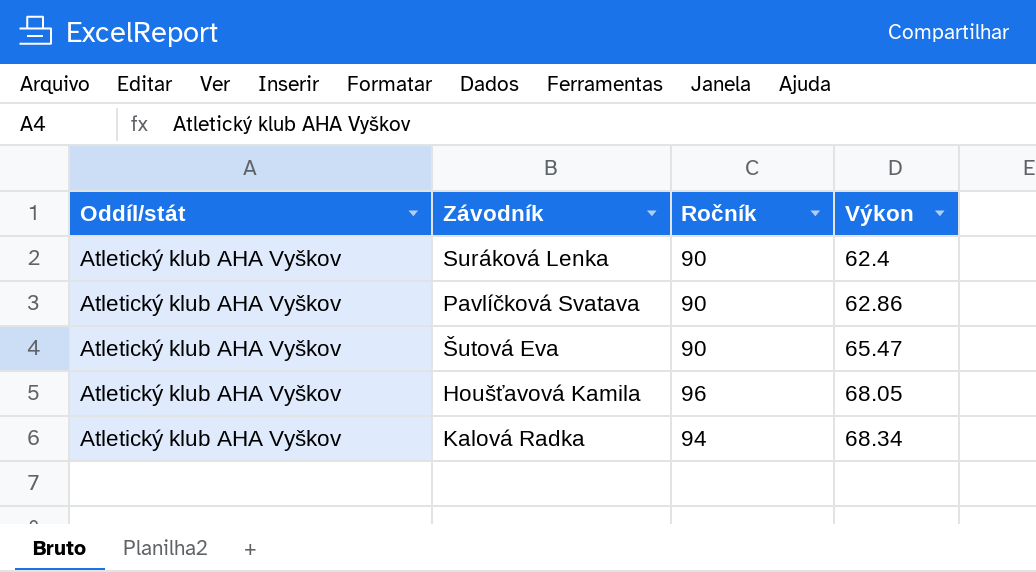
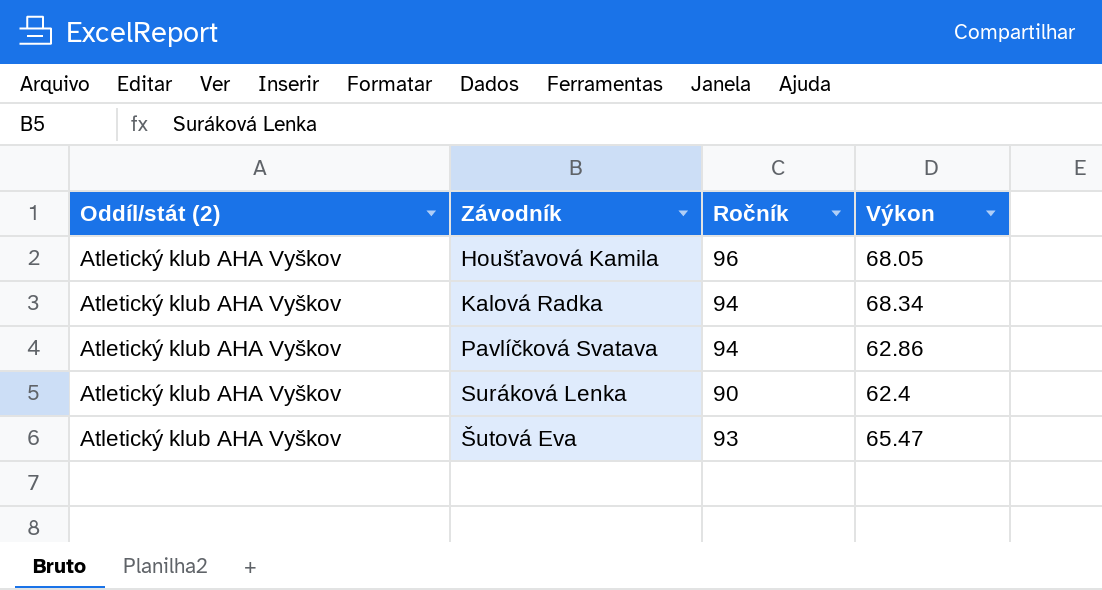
row order: Výkon ascending -> Závodník ascending
column name: Oddíl/stát -> Oddíl/stát (2)
Pavlíčková Svatava | Ročník: 90 -> 94
Šutová Eva | Ročník: 90 -> 93

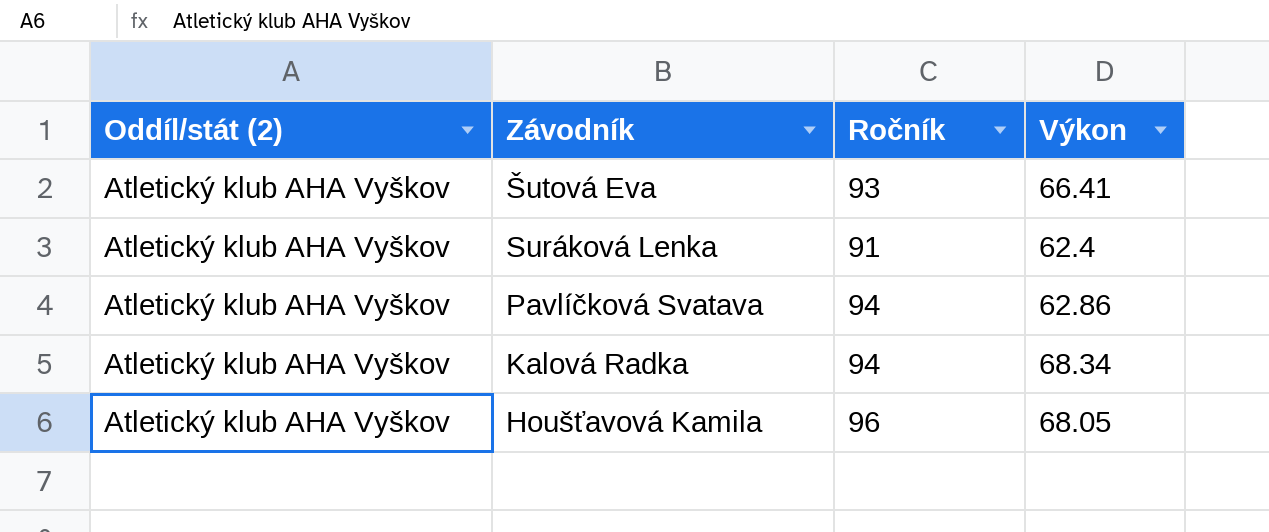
row order: Závodník ascending -> Závodník descending
Šutová Eva | Výkon: 65.47 -> 66.41
Suráková Lenka | Ročník: 90 -> 91

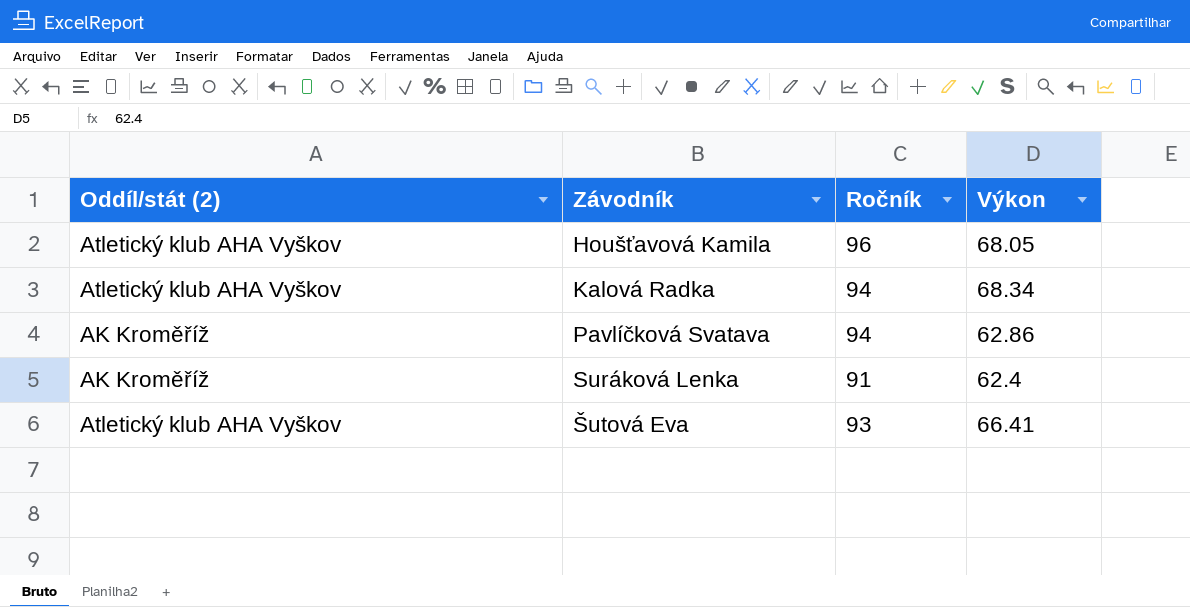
row order: Závodník descending -> Závodník ascending
Pavlíčková Svatava | Oddíl/stát (2): Atletický klub AHA Vyškov -> AK Kroměříž
Suráková Lenka | Oddíl/stát (2): Atletický klub AHA Vyškov -> AK Kroměříž

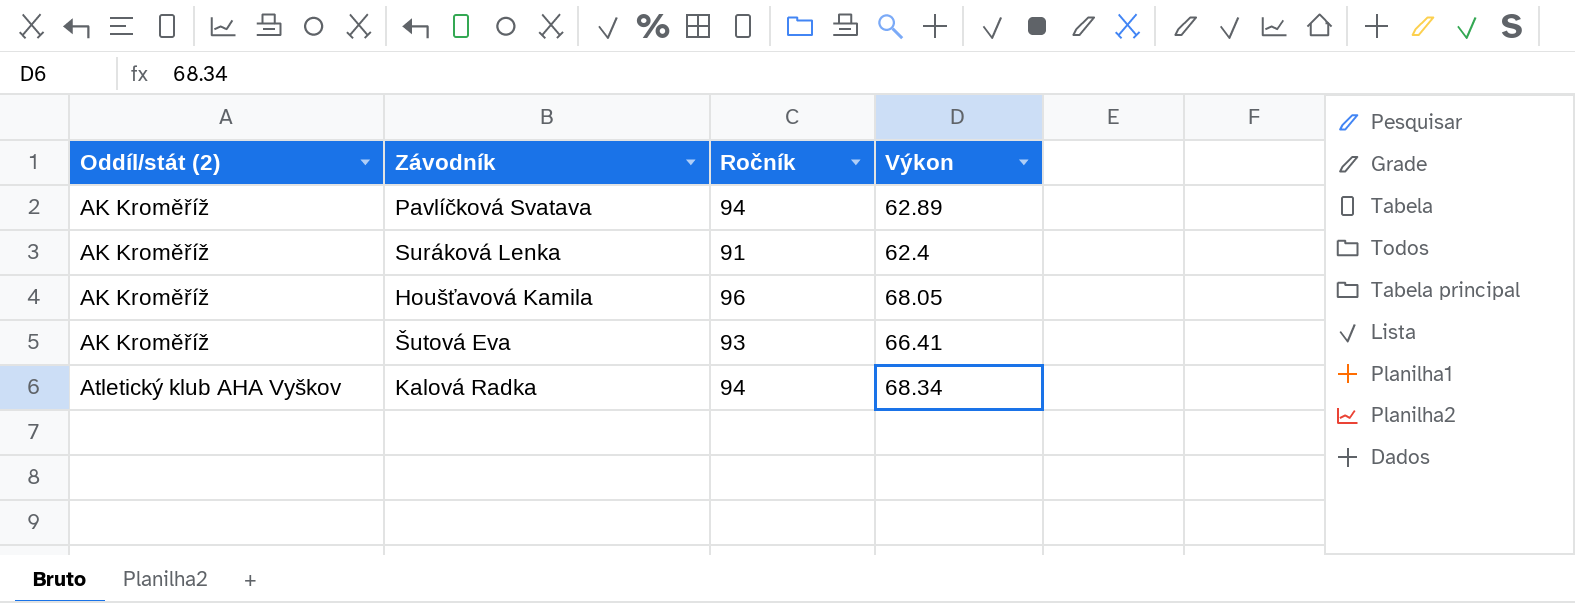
row order: Závodník ascending -> Oddíl/stát (2) ascending
Pavlíčková Svatava | Výkon: 62.86 -> 62.89
Houšťavová Kamila | Oddíl/stát (2): Atletický klub AHA Vyškov -> AK Kroměříž
Šutová Eva | Oddíl/stát (2): Atletický klub AHA Vyškov -> AK Kroměříž

